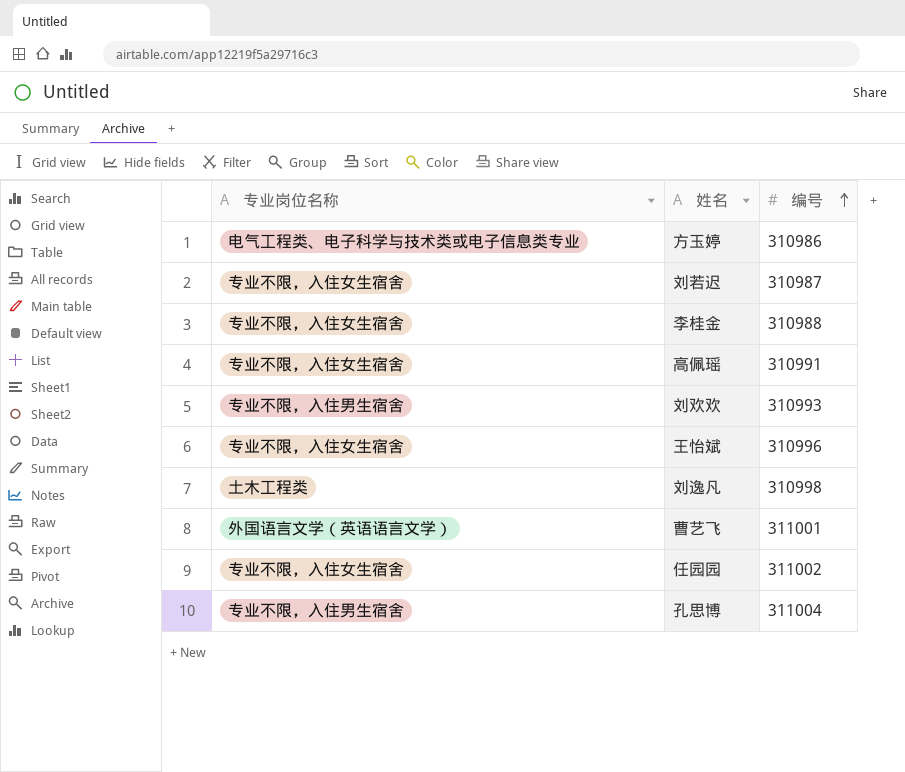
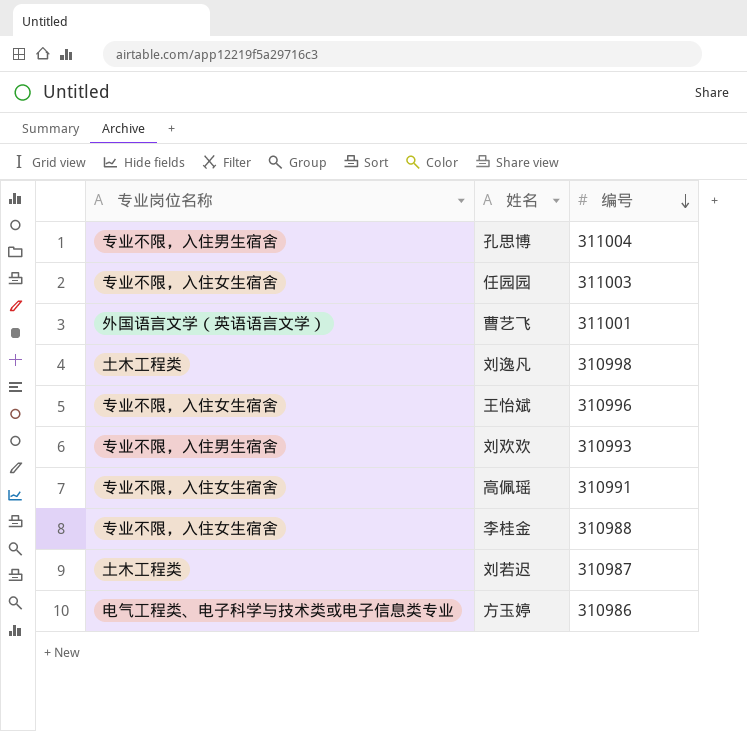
row order: 编号 ascending -> 编号 descending
任园园 | 编号: 311002 -> 311003
刘若迟 | 专业岗位名称: 专业不限，入住女生宿舍 -> 土木工程类

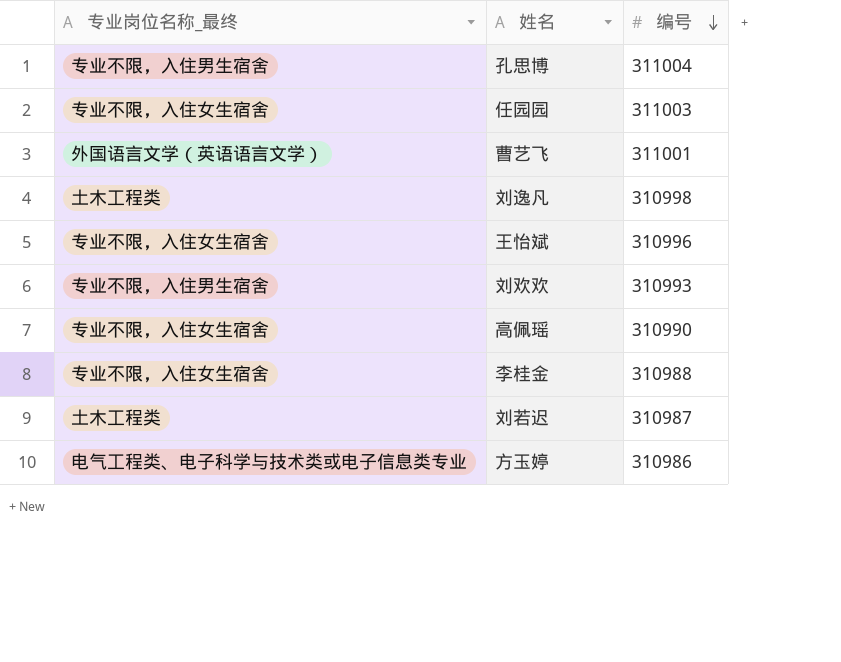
column name: 专业岗位名称 -> 专业岗位名称_最终
高佩瑶 | 编号: 310991 -> 310990

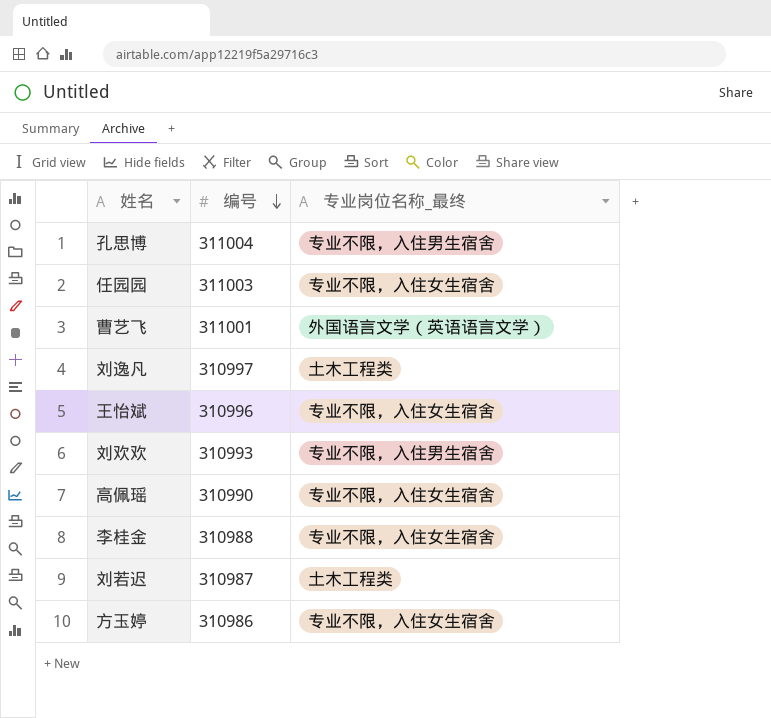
column 专业岗位名称_最终 | position: 1 -> 3
刘逸凡 | 编号: 310998 -> 310997
方玉婷 | 专业岗位名称_最终: 电气工程类、电子科学与技术类或电子信息类专业 -> 专业不限，入住女生宿舍

